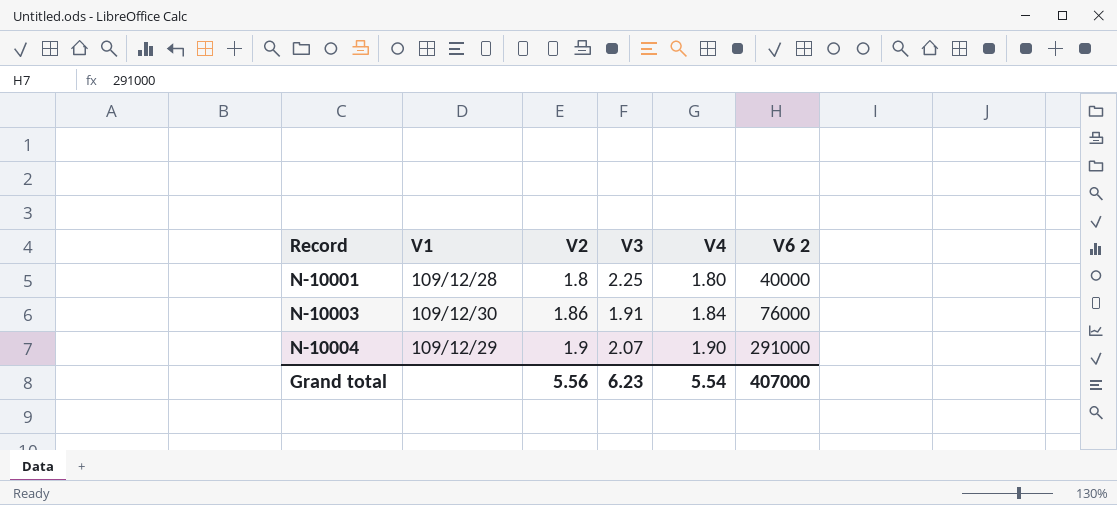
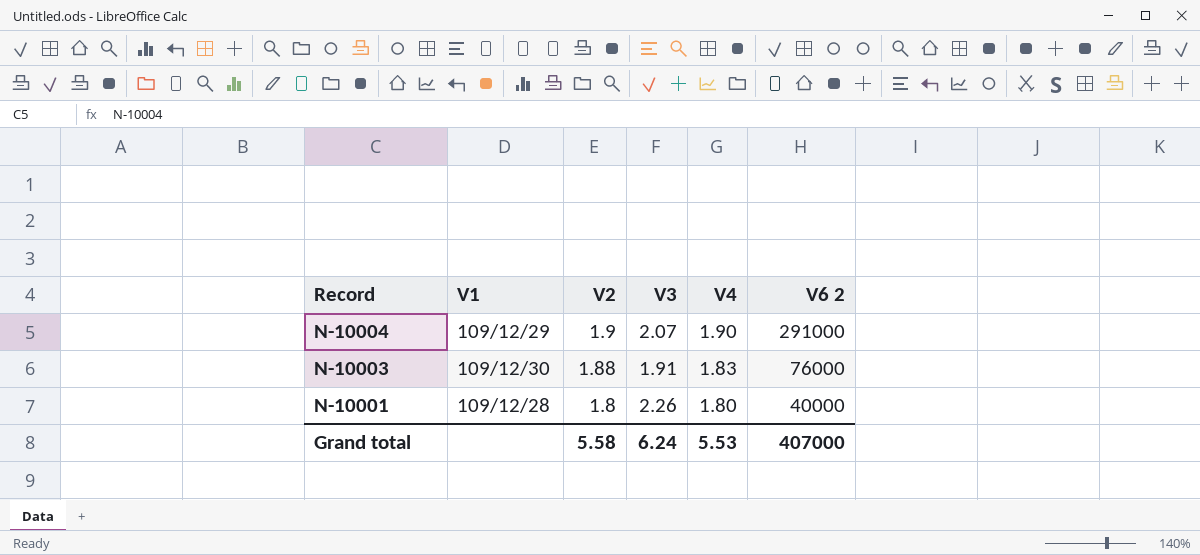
row order: Record ascending -> Record descending
N-10003 | V2: 1.86 -> 1.88
N-10003 | V4: 1.84 -> 1.83
N-10001 | V3: 2.25 -> 2.26
Grand total | V2: 5.56 -> 5.58
Grand total | V3: 6.23 -> 6.24
Grand total | V4: 5.54 -> 5.53

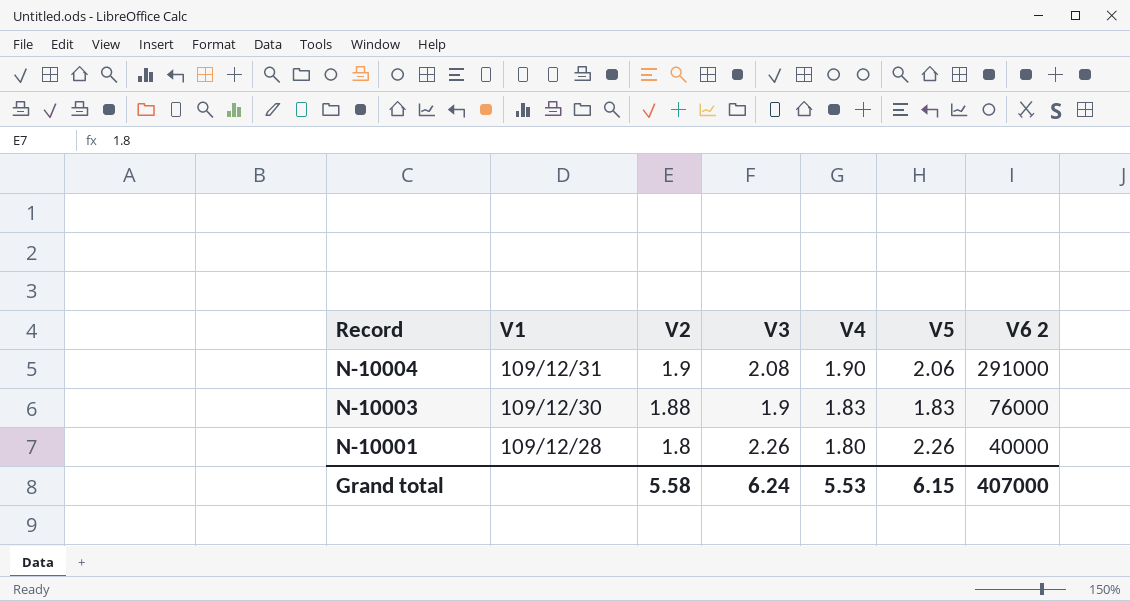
column V5 | position: none -> 6
N-10004 | V1: 109/12/29 -> 109/12/31
N-10004 | V3: 2.07 -> 2.08
N-10003 | V3: 1.91 -> 1.9

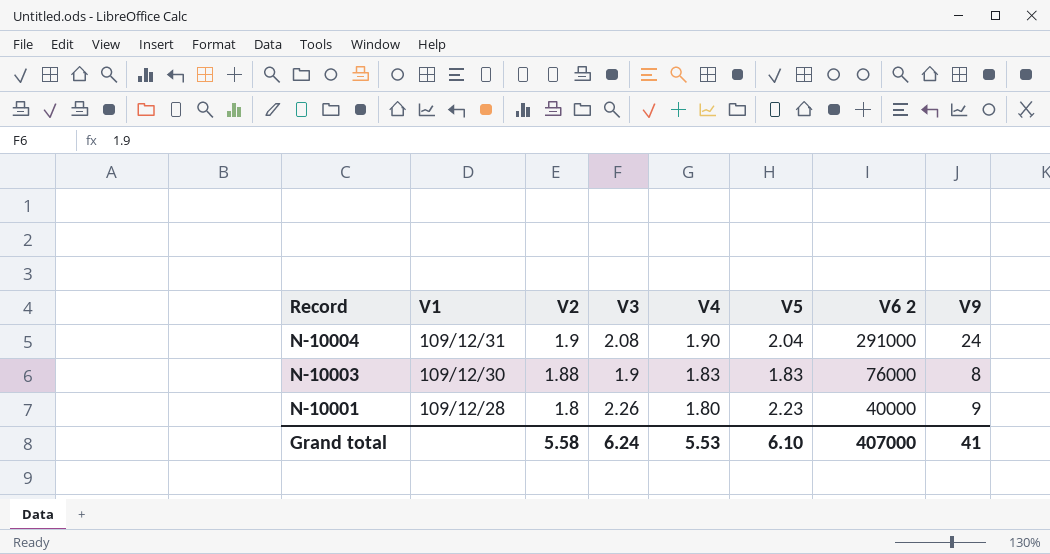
column V9 | position: none -> 8
N-10004 | V5: 2.06 -> 2.04
N-10001 | V5: 2.26 -> 2.23
Grand total | V5: 6.15 -> 6.10

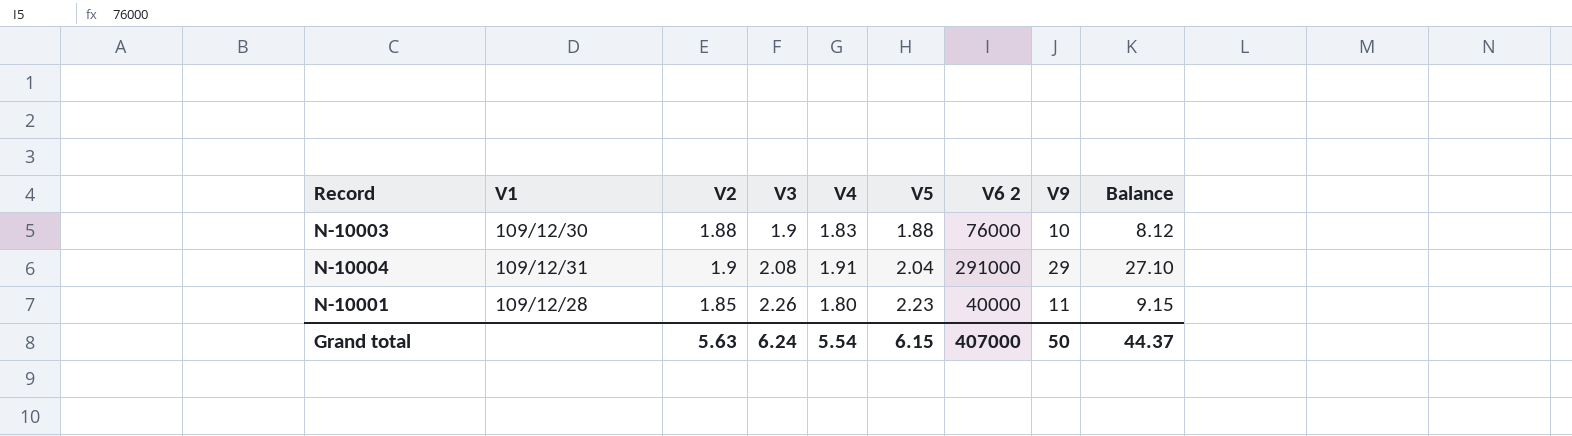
row order: Record descending -> V3 ascending
column Balance | formula: none -> [V9] - [V2]
N-10003 | V5: 1.83 -> 1.88
N-10003 | V9: 8 -> 10
N-10004 | V4: 1.90 -> 1.91
N-10004 | V9: 24 -> 29
N-10001 | V2: 1.8 -> 1.85
N-10001 | V9: 9 -> 11
Grand total | V2: 5.58 -> 5.63
Grand total | V4: 5.53 -> 5.54
Grand total | V5: 6.10 -> 6.15
Grand total | V9: 41 -> 50

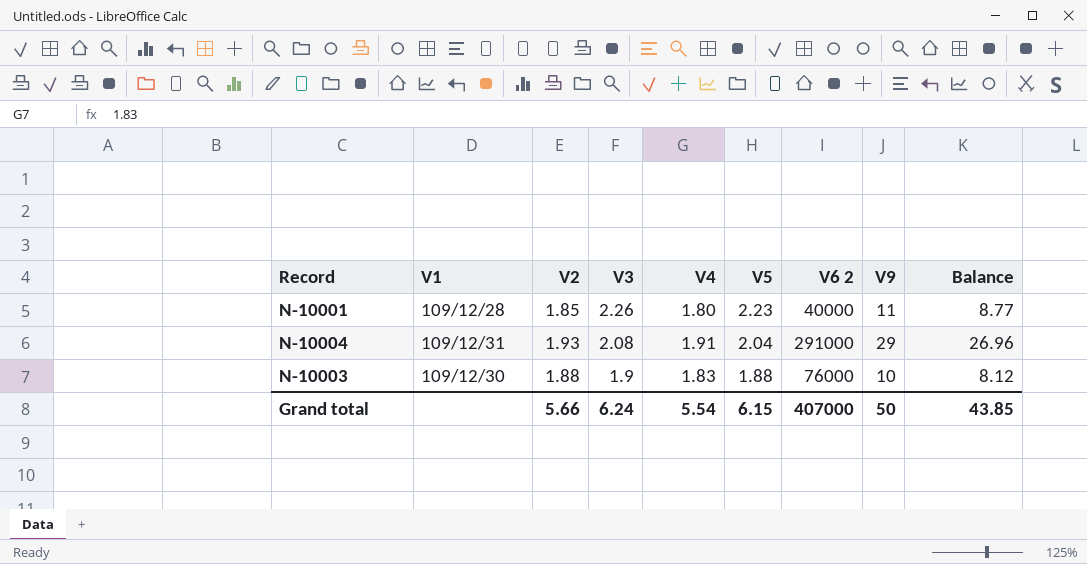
row order: V3 ascending -> V3 descending
column Balance | formula: [V9] - [V2] -> [V9] - [V5]
N-10004 | V2: 1.9 -> 1.93
Grand total | V2: 5.63 -> 5.66
Grand total | Balance: 44.37 -> 43.85

